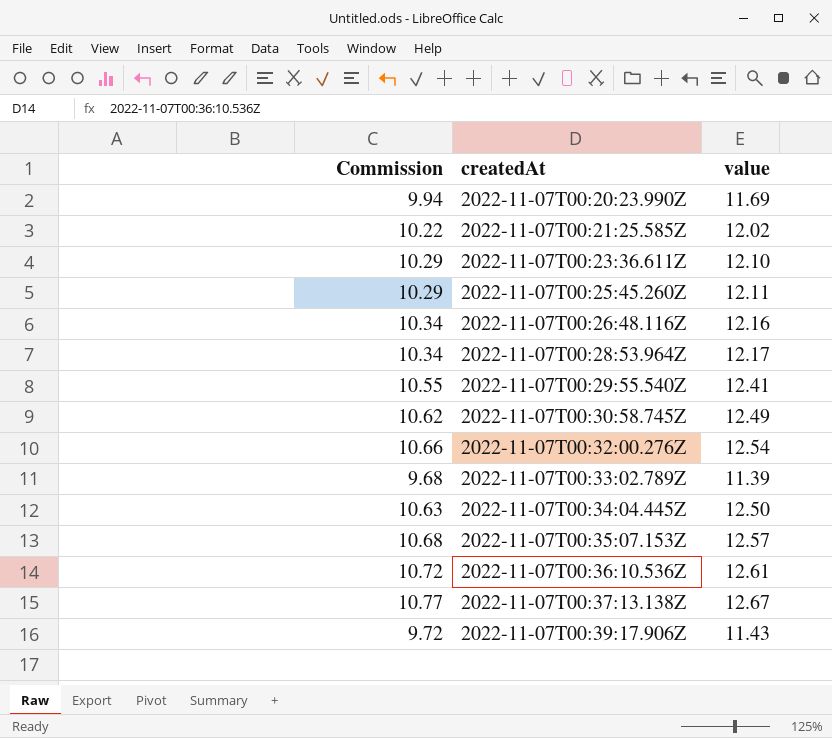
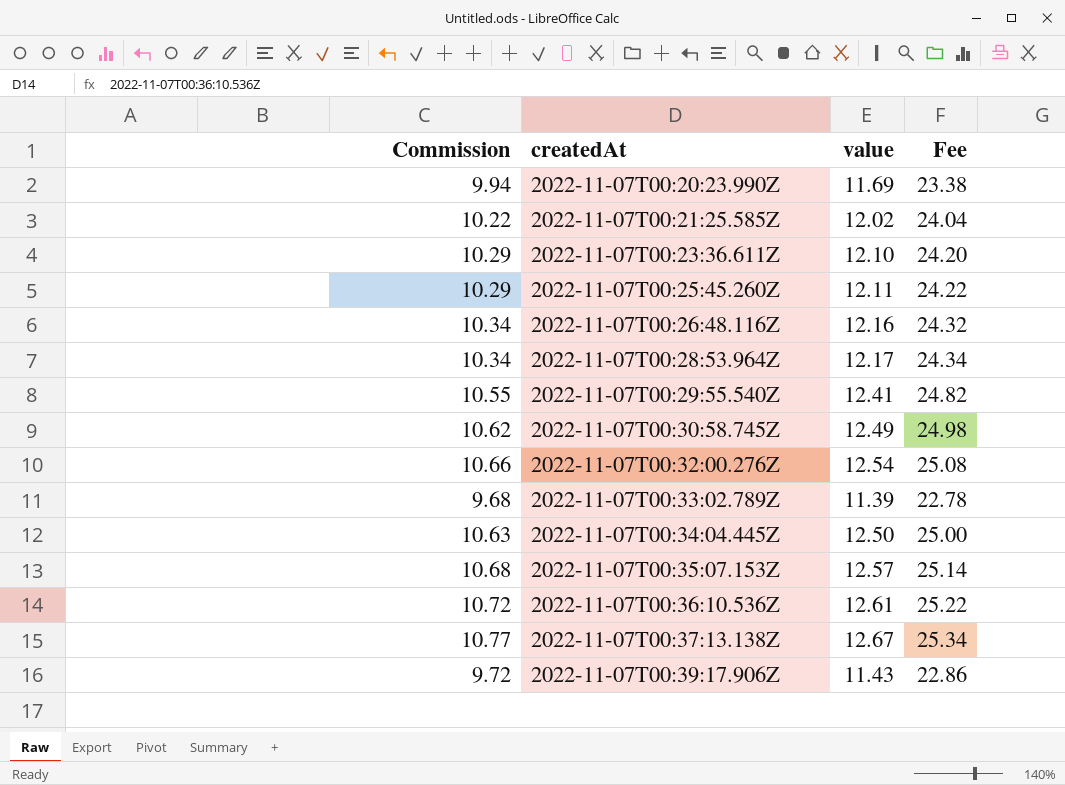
column Fee | formula: none -> [value] * 2

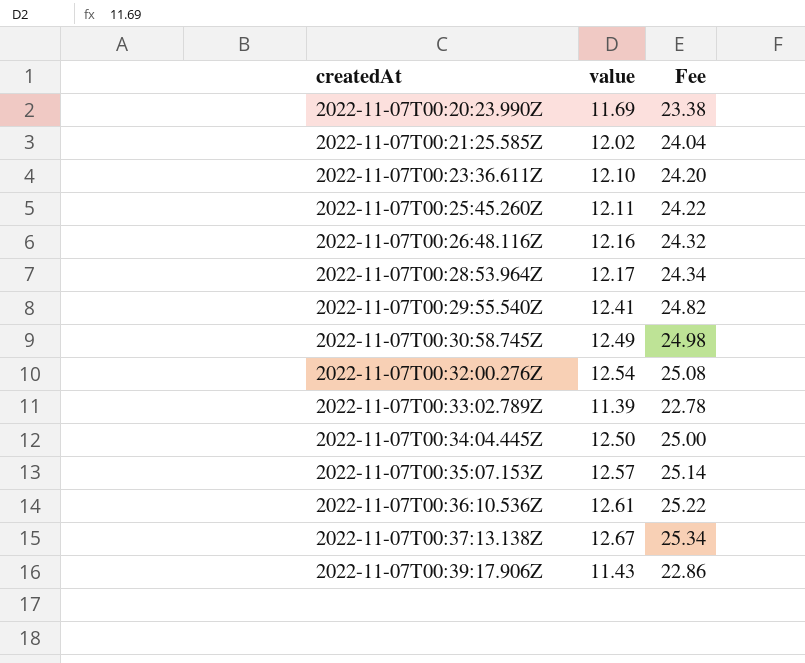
column Commission | formula: [value] * 0.85 -> none

